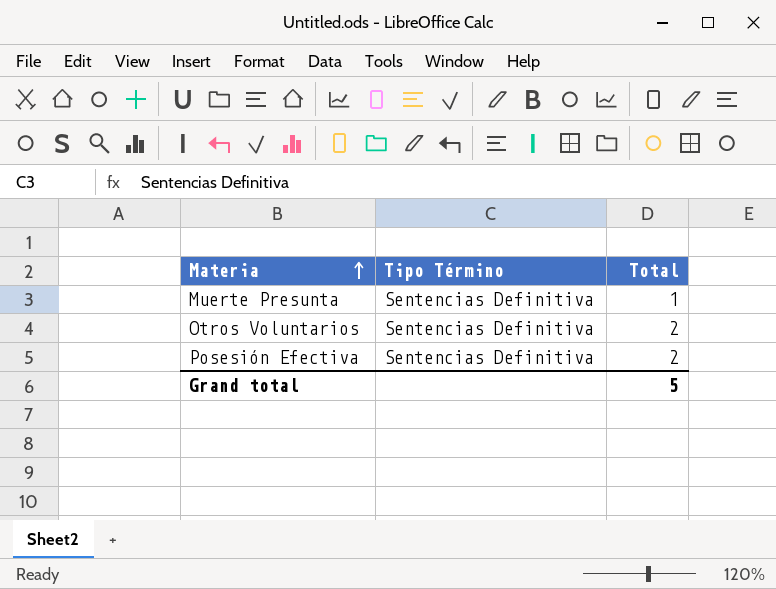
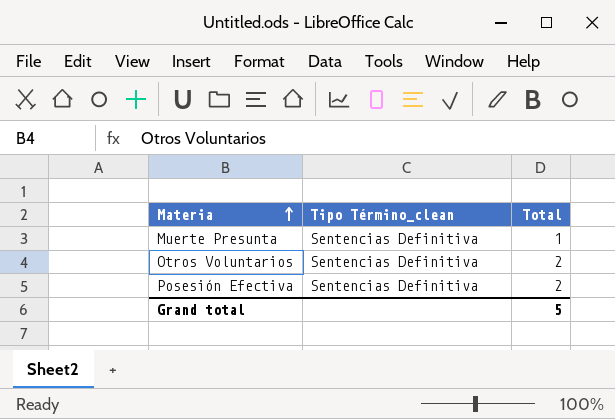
column name: Tipo Término -> Tipo Término_clean

